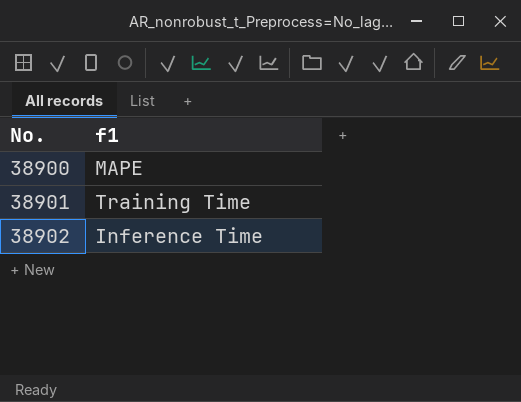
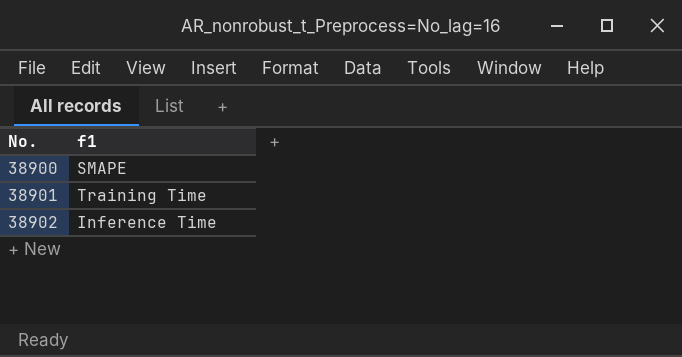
38900 | f1: MAPE -> SMAPE

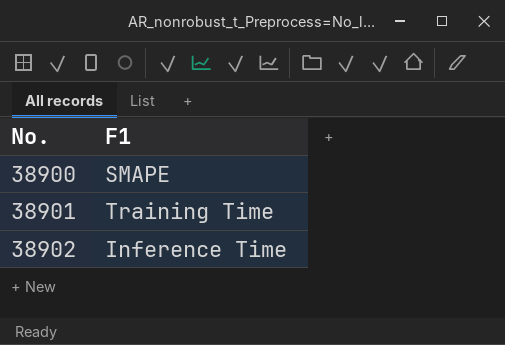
column name: f1 -> F1

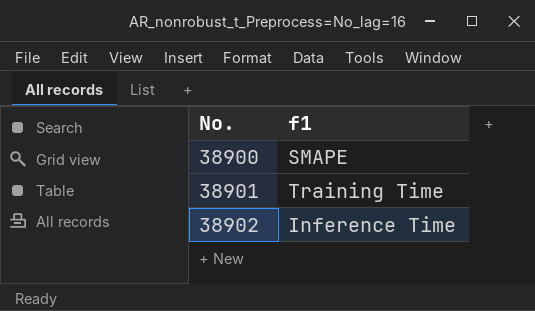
column name: F1 -> f1

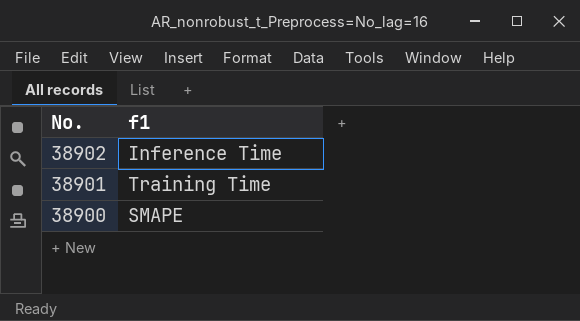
row order: No. ascending -> No. descending

